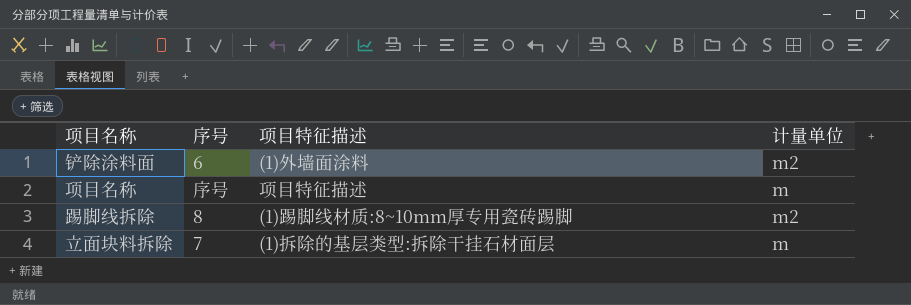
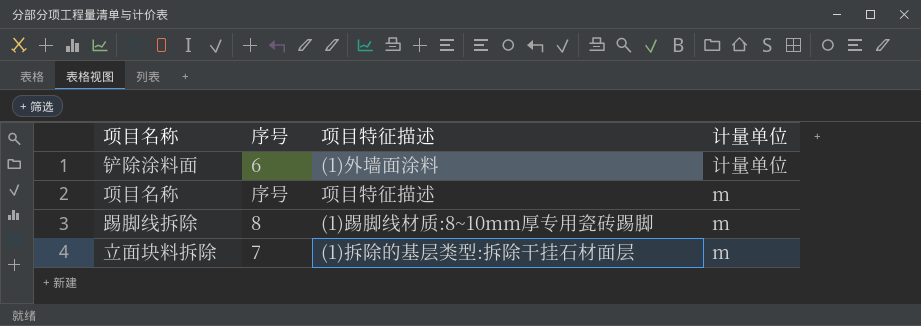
铲除涂料面 | 计量单位: m2 -> 计量单位
踢脚线拆除 | 计量单位: m2 -> m

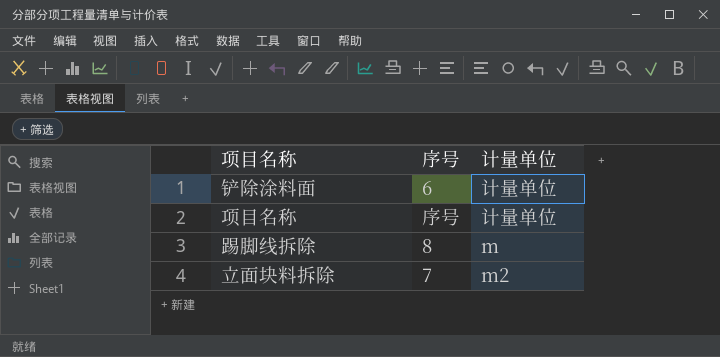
column 项目特征描述 | position: 3 -> none
项目名称 | 计量单位: m -> 计量单位
立面块料拆除 | 计量单位: m -> m2

